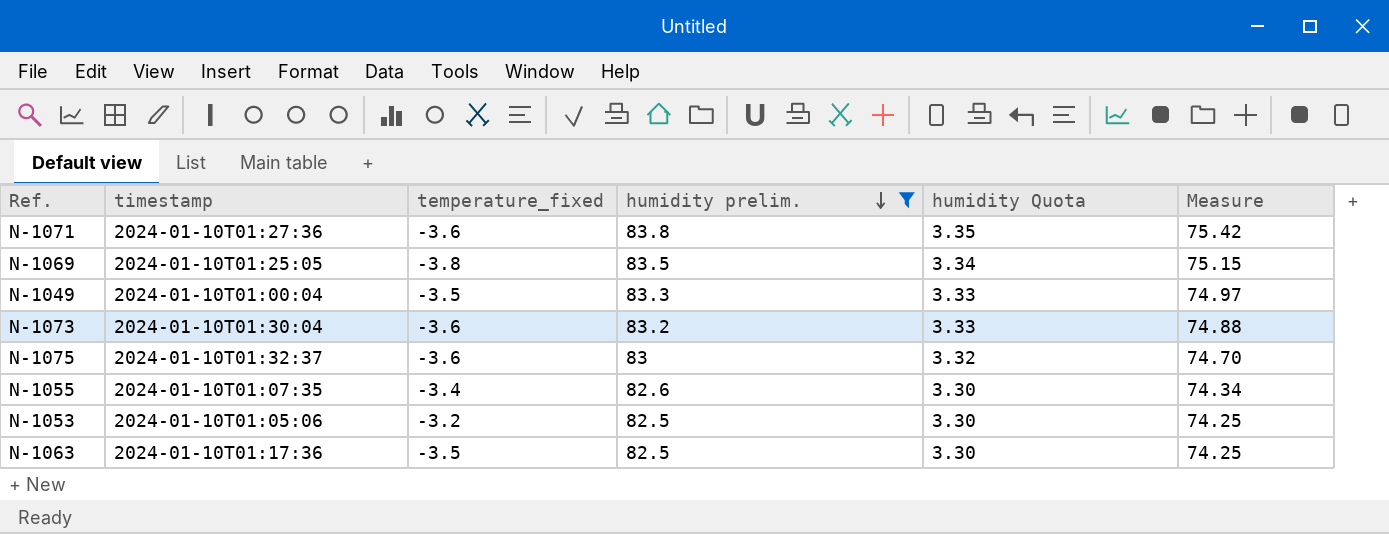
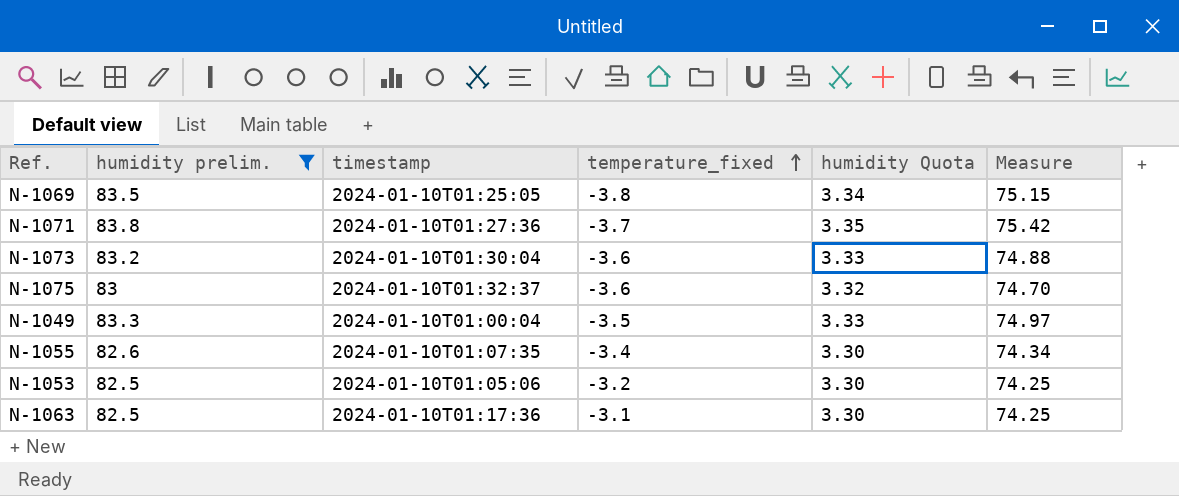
row order: humidity prelim. descending -> temperature_fixed ascending
column humidity prelim. | position: 4 -> 2
N-1071 | temperature_fixed: -3.6 -> -3.7
N-1063 | temperature_fixed: -3.5 -> -3.1

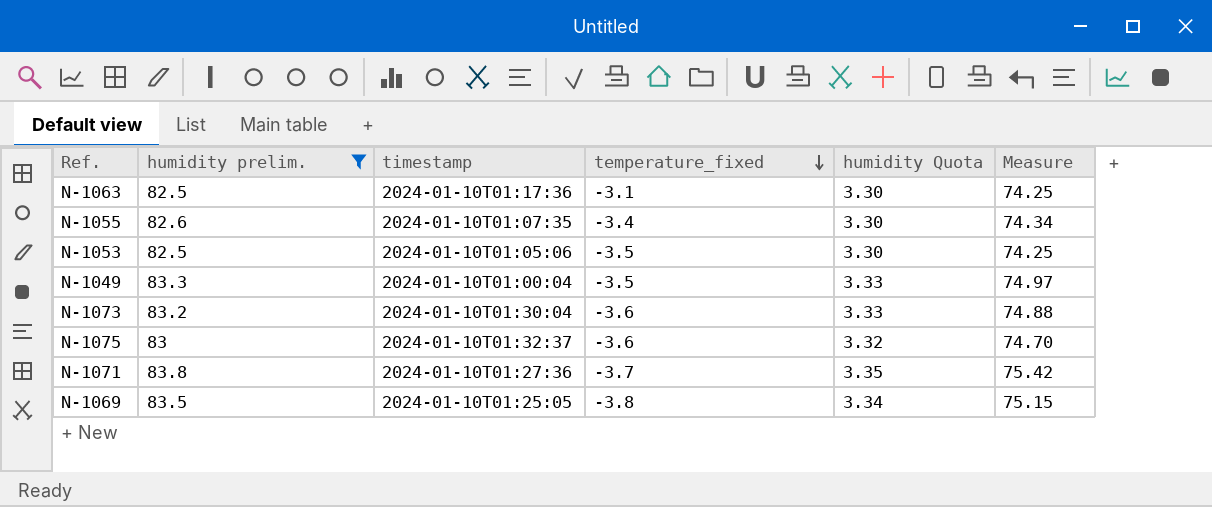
row order: temperature_fixed ascending -> temperature_fixed descending
N-1053 | temperature_fixed: -3.2 -> -3.5

